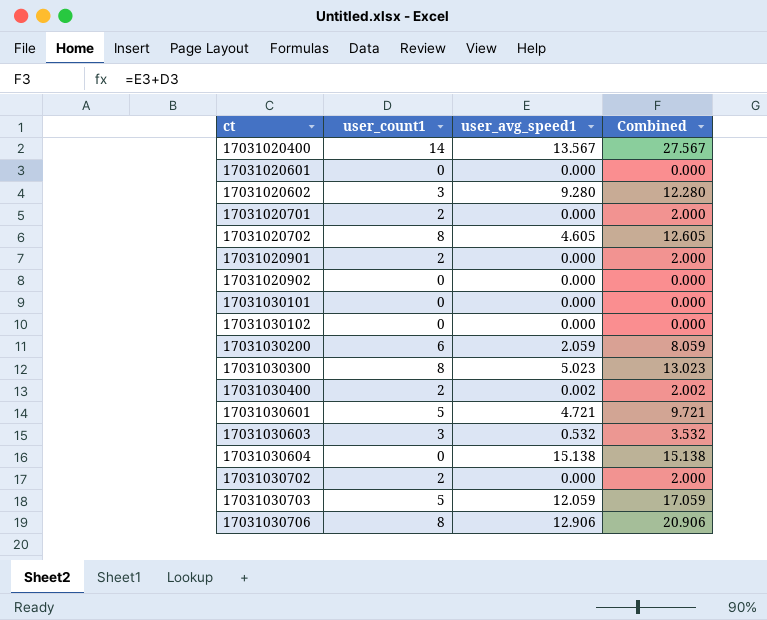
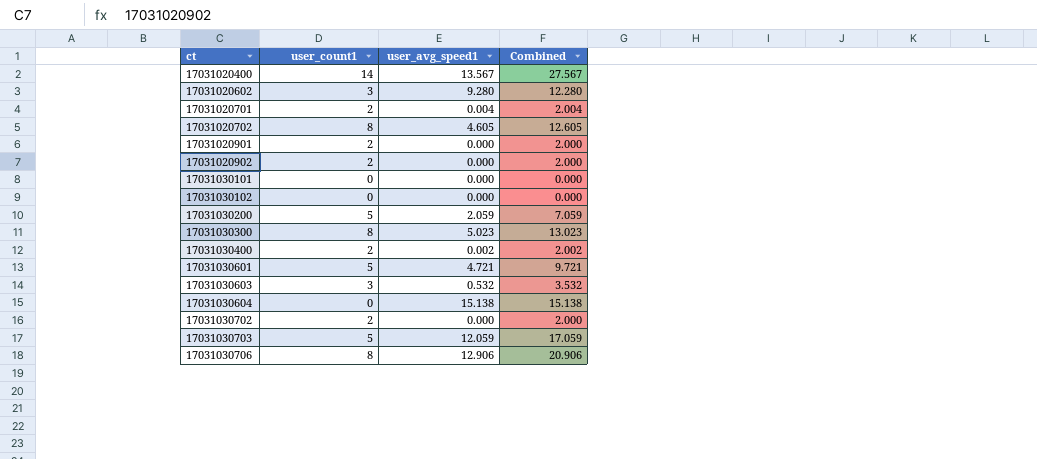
row 17031020601: 0 | 0.000 | 0.000 -> none
17031020701 | user_avg_speed1: 0.000 -> 0.004
17031020701 | Combined: 2.000 -> 2.004
17031020902 | user_count1: 0 -> 2
17031020902 | Combined: 0.000 -> 2.000
17031030200 | user_count1: 6 -> 5
17031030200 | Combined: 8.059 -> 7.059

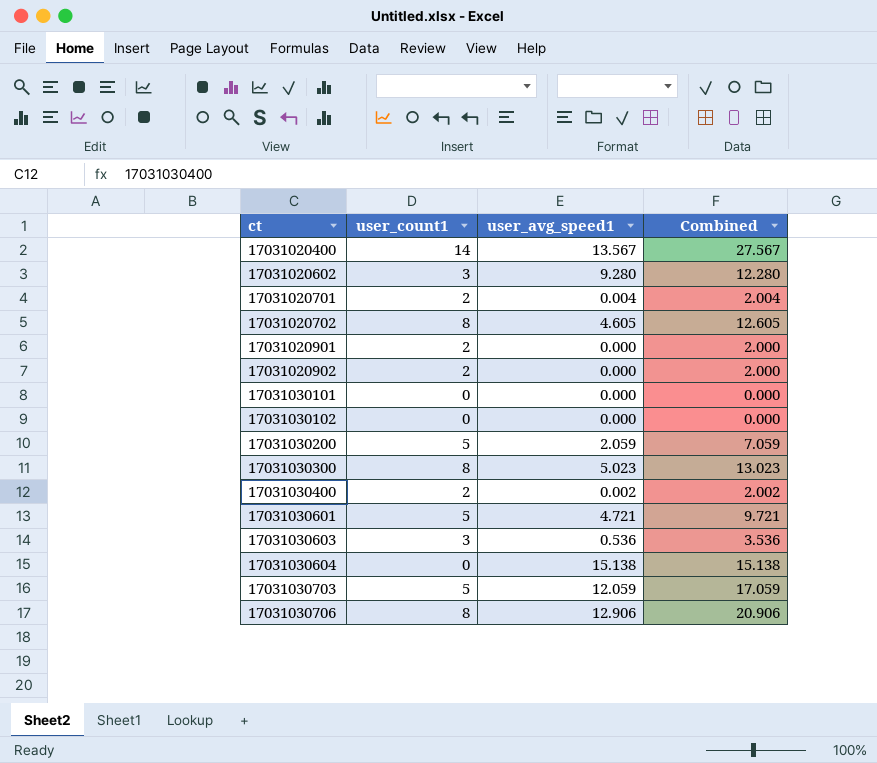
row 17031030702: 2 | 0.000 | 2.000 -> none
17031030603 | user_avg_speed1: 0.532 -> 0.536
17031030603 | Combined: 3.532 -> 3.536

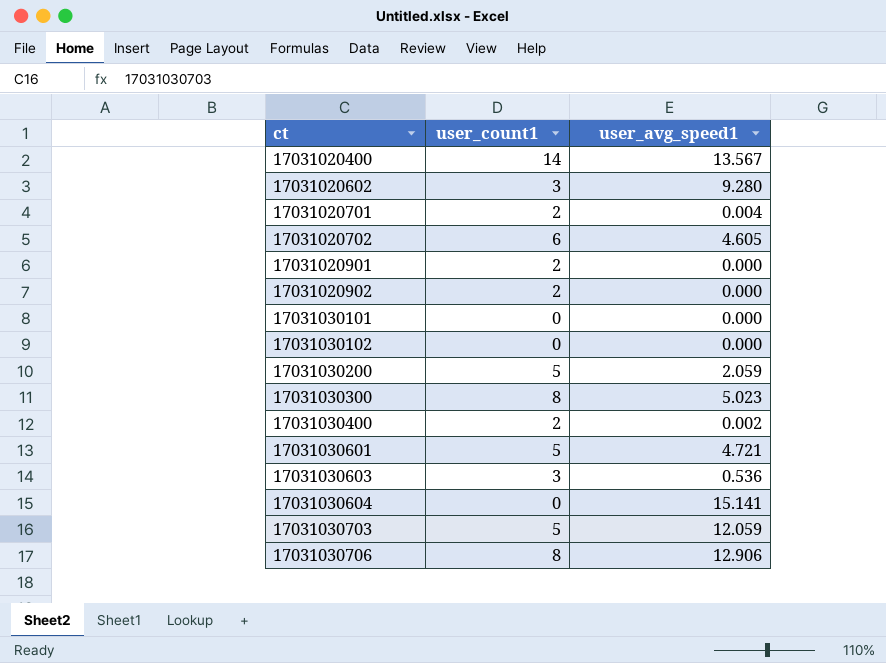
column Combined | formula: [user_count1] + [user_avg_speed1] -> none
17031020702 | user_count1: 8 -> 6
17031030604 | user_avg_speed1: 15.138 -> 15.141

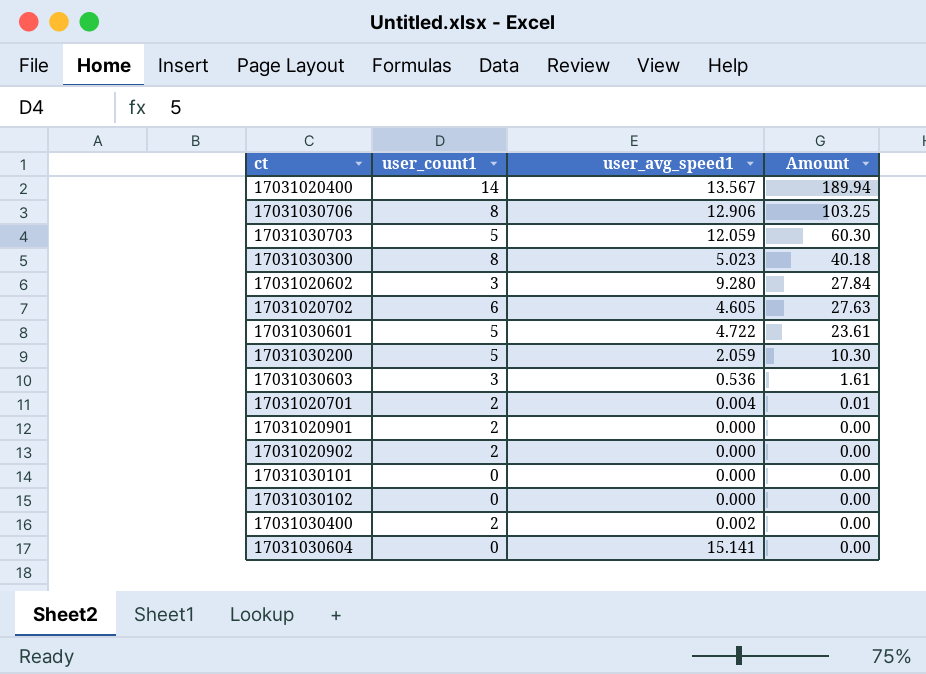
row order: ct ascending -> Amount descending
column Amount | formula: none -> [user_count1] * [user_avg_speed1]
17031030601 | user_avg_speed1: 4.721 -> 4.722

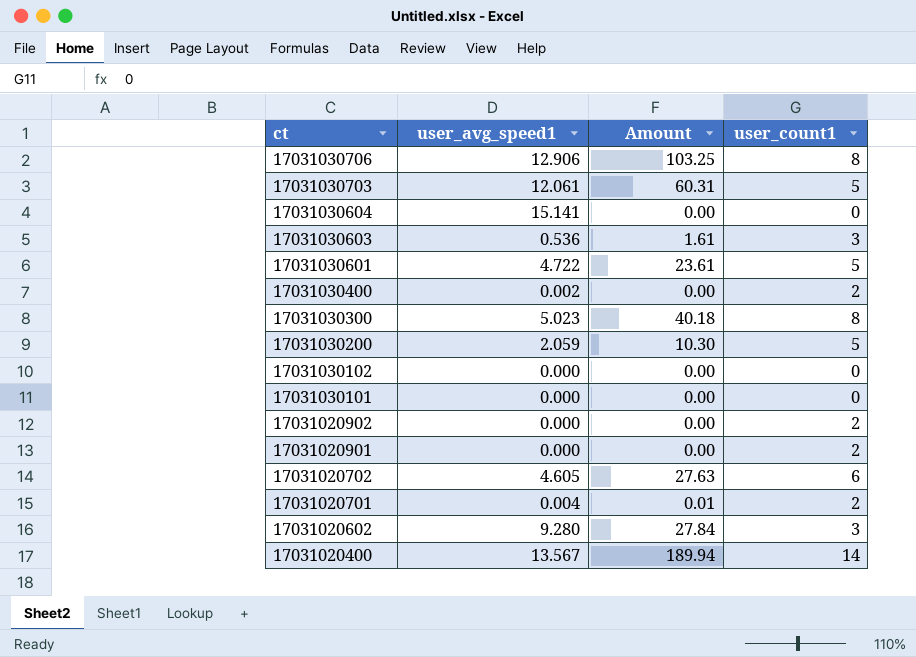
row order: Amount descending -> ct descending
column user_count1 | position: 2 -> 4
17031030703 | user_avg_speed1: 12.059 -> 12.061
17031030703 | Amount: 60.30 -> 60.31

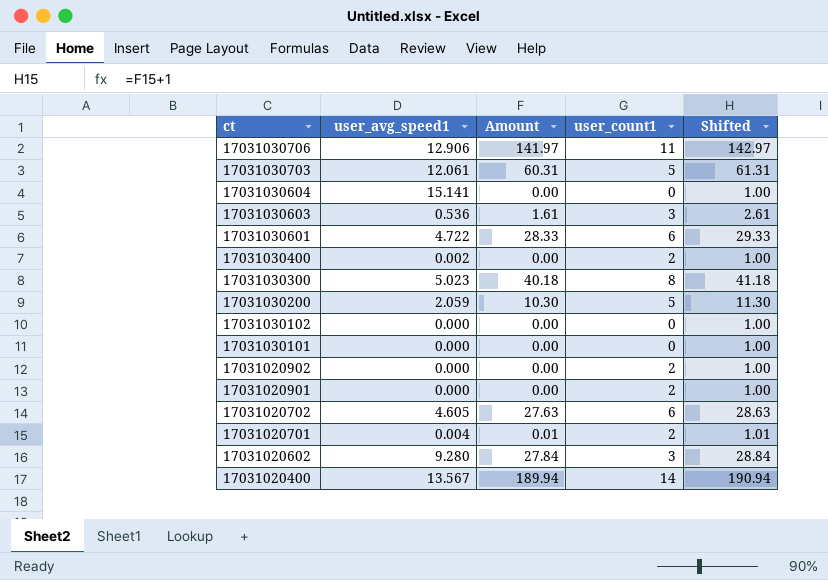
column Shifted | formula: none -> [Amount] + 1
17031030706 | Amount: 103.25 -> 141.97
17031030706 | user_count1: 8 -> 11
17031030601 | Amount: 23.61 -> 28.33
17031030601 | user_count1: 5 -> 6

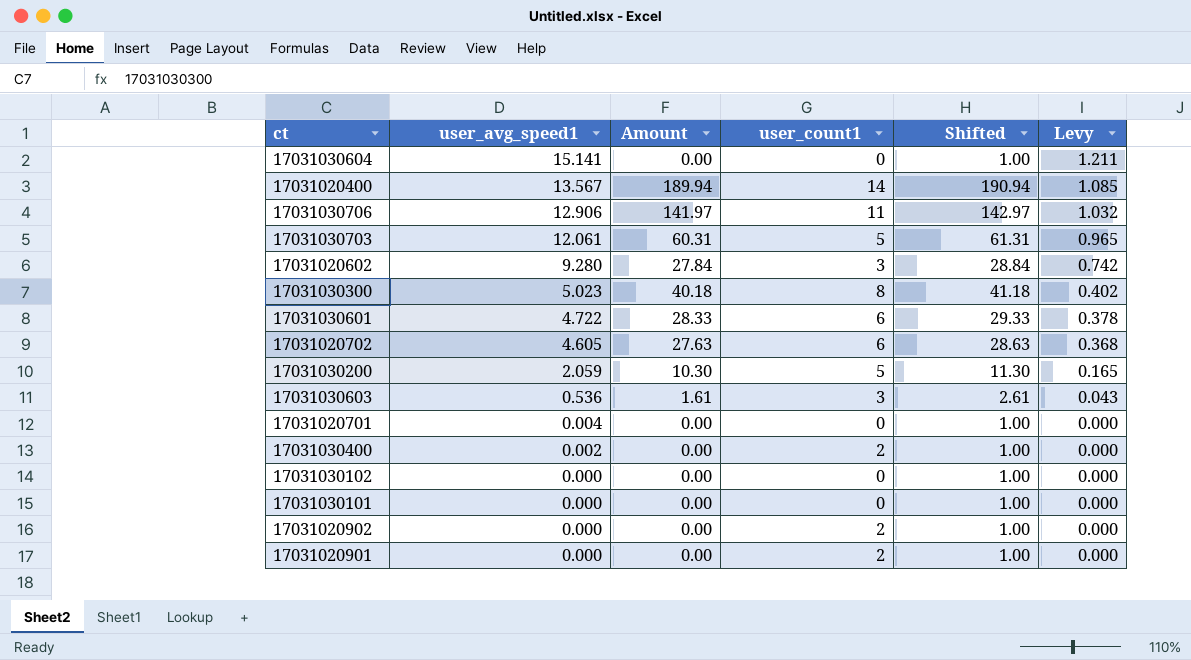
row order: ct descending -> user_avg_speed1 descending
column Levy | formula: none -> [user_avg_speed1] * 0.08
17031020701 | Amount: 0.01 -> 0.00
17031020701 | user_count1: 2 -> 0
17031020701 | Shifted: 1.01 -> 1.00

